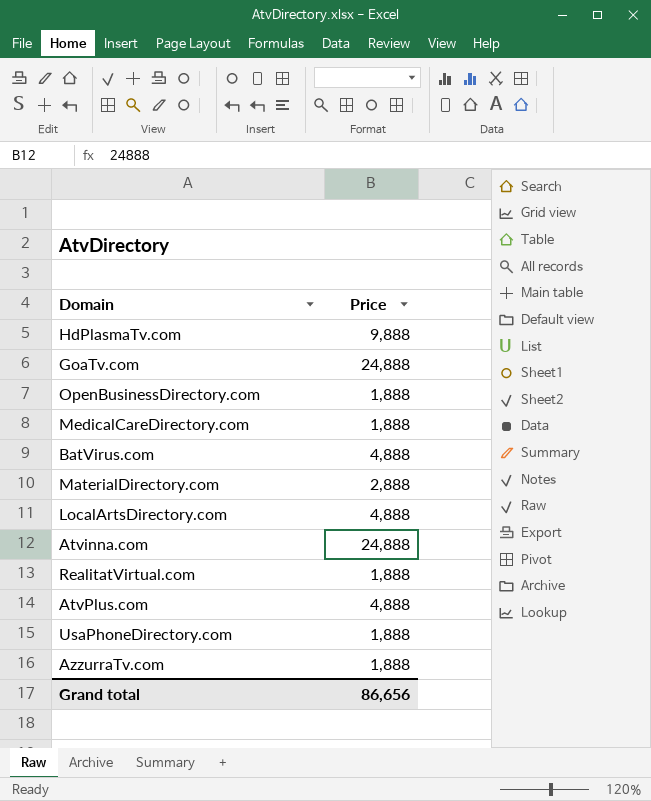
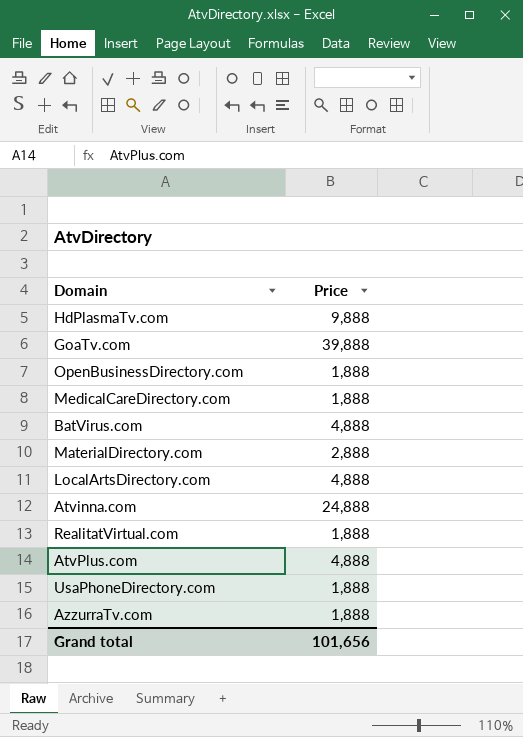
GoaTv.com | Price: 24,888 -> 39,888
Grand total | Price: 86,656 -> 101,656

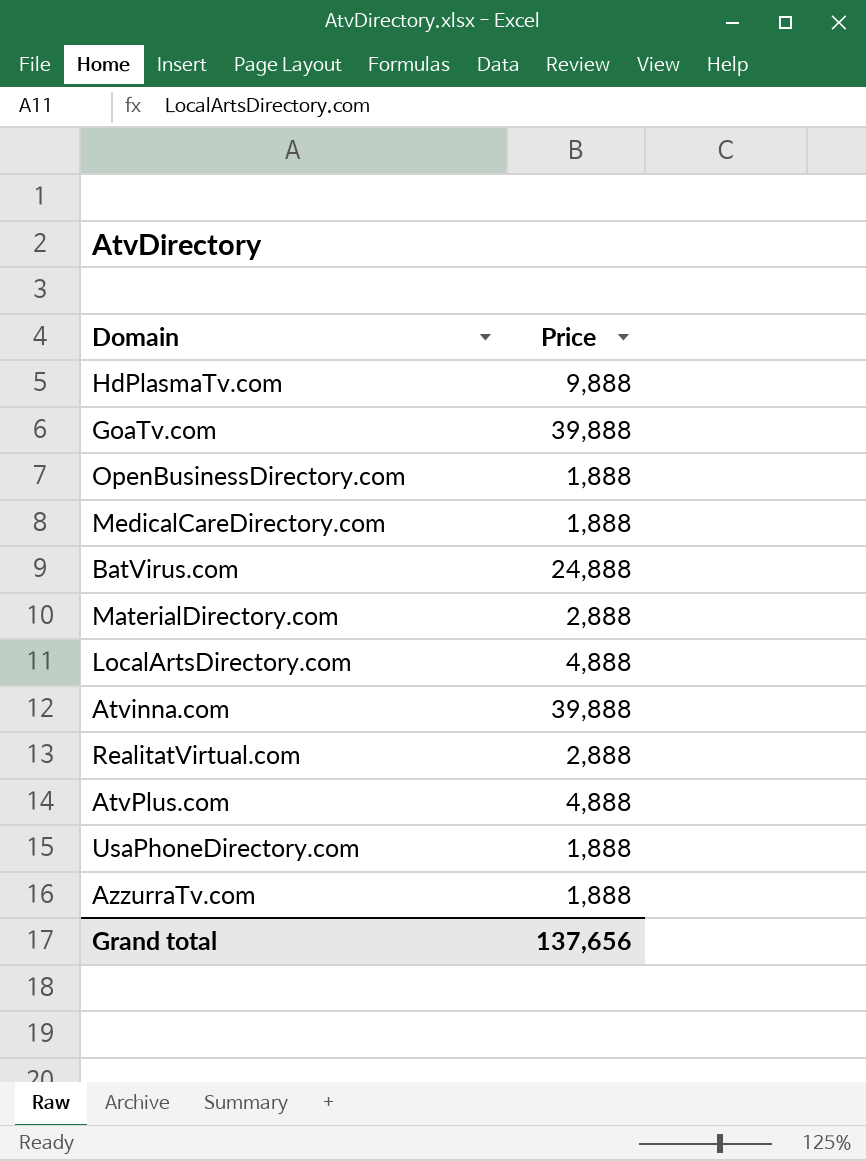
BatVirus.com | Price: 4,888 -> 24,888
Atvinna.com | Price: 24,888 -> 39,888
RealitatVirtual.com | Price: 1,888 -> 2,888
Grand total | Price: 101,656 -> 137,656

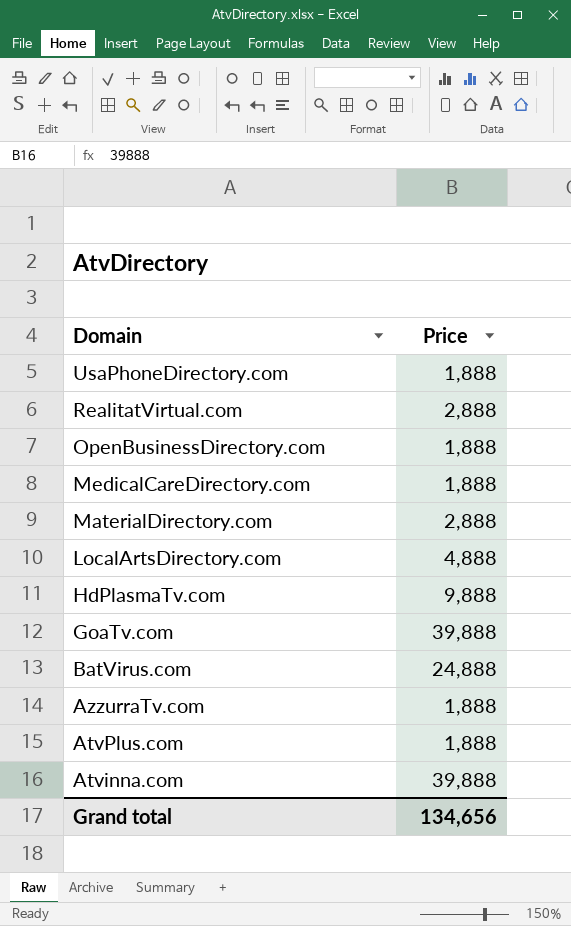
row order: none -> Domain descending
AtvPlus.com | Price: 4,888 -> 1,888
Grand total | Price: 137,656 -> 134,656

